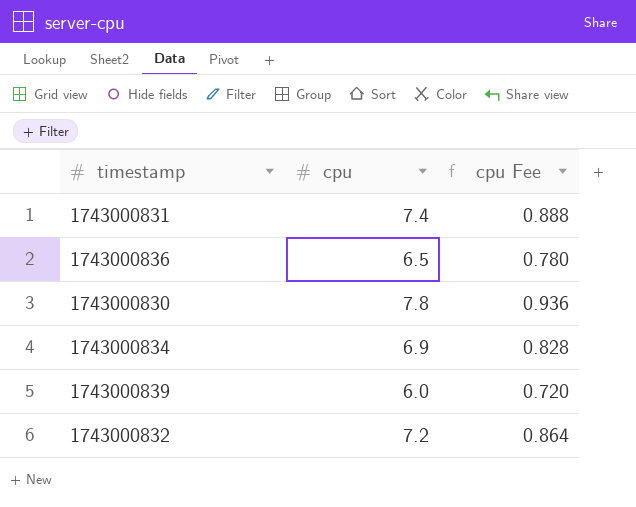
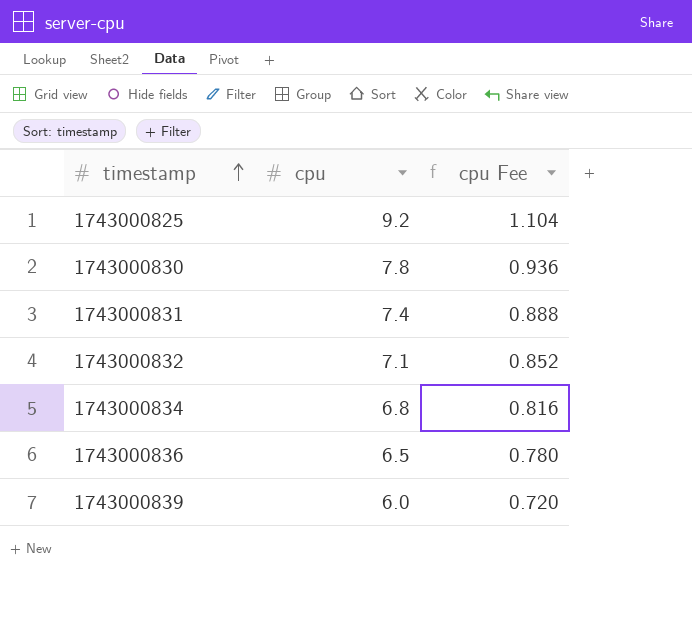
row order: none -> timestamp ascending
row 1743000825: none -> 9.2 | 1.104
1743000832 | cpu: 7.2 -> 7.1
1743000832 | cpu Fee: 0.864 -> 0.852
1743000834 | cpu: 6.9 -> 6.8
1743000834 | cpu Fee: 0.828 -> 0.816

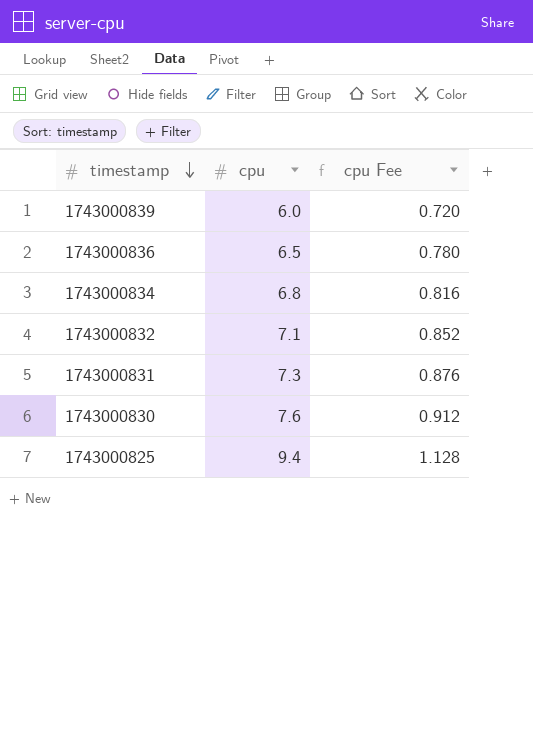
row order: timestamp ascending -> timestamp descending
1743000831 | cpu: 7.4 -> 7.3
1743000831 | cpu Fee: 0.888 -> 0.876
1743000830 | cpu: 7.8 -> 7.6
1743000830 | cpu Fee: 0.936 -> 0.912
1743000825 | cpu: 9.2 -> 9.4
1743000825 | cpu Fee: 1.104 -> 1.128

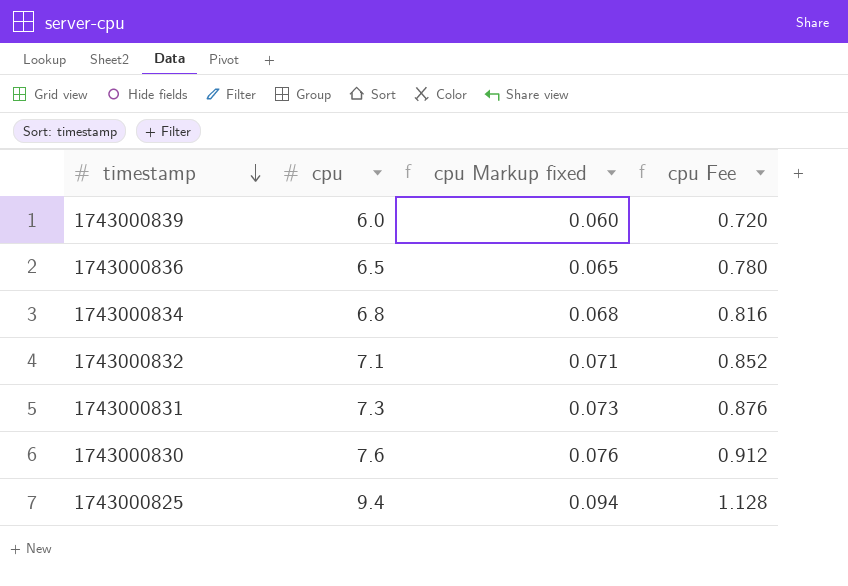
column cpu Markup fixed | formula: none -> [cpu] * 0.01

